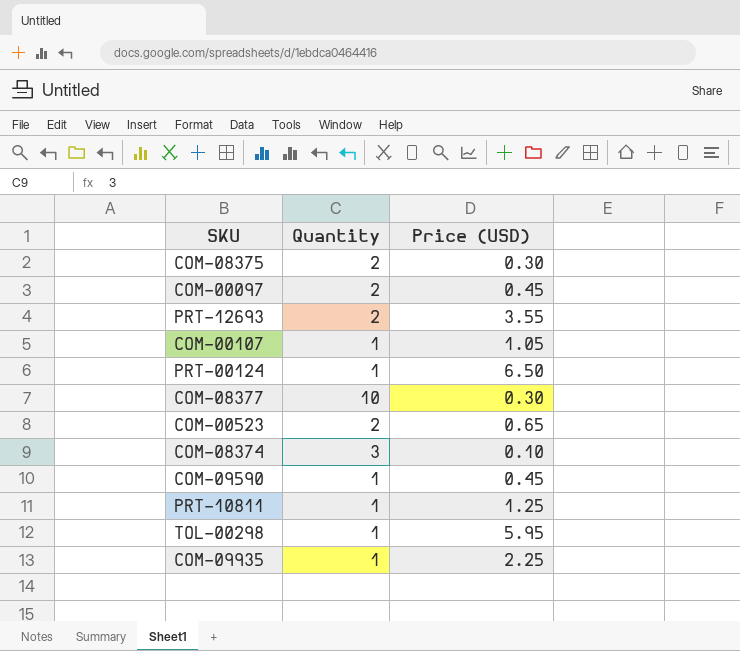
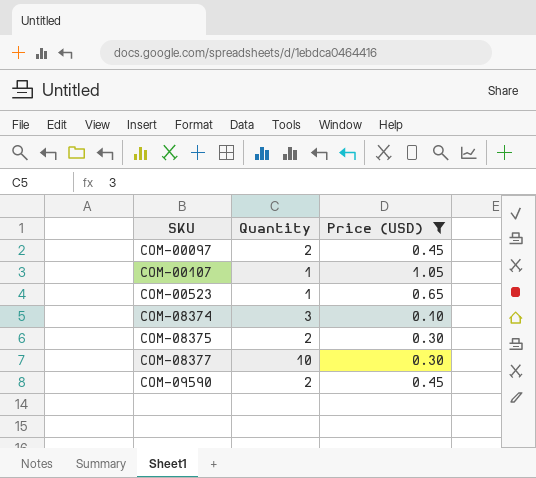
filter: none -> Price (USD) <= 1.05
row order: none -> SKU ascending
COM-00523 | Quantity: 2 -> 1
COM-09590 | Quantity: 1 -> 2

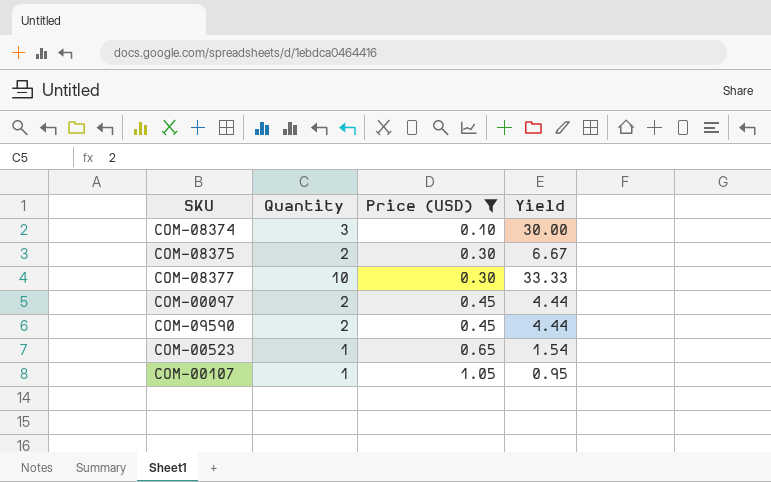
row order: SKU ascending -> Price (USD) ascending
column Yield | formula: none -> [Quantity] / [Price (USD)]

